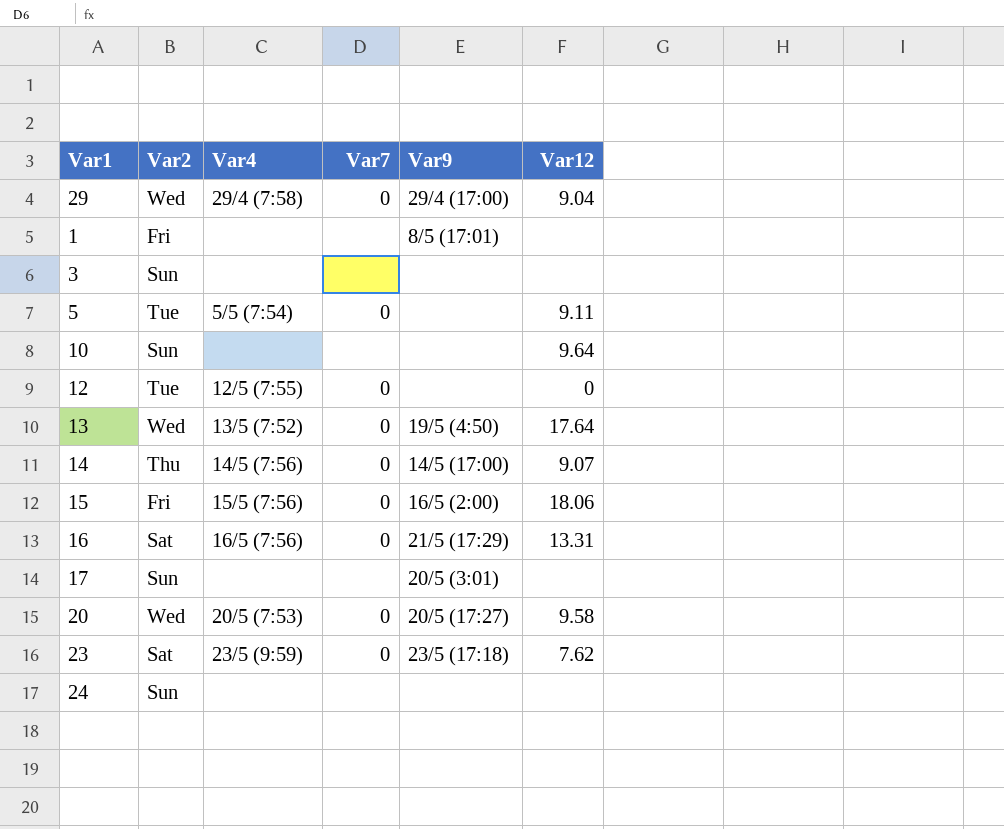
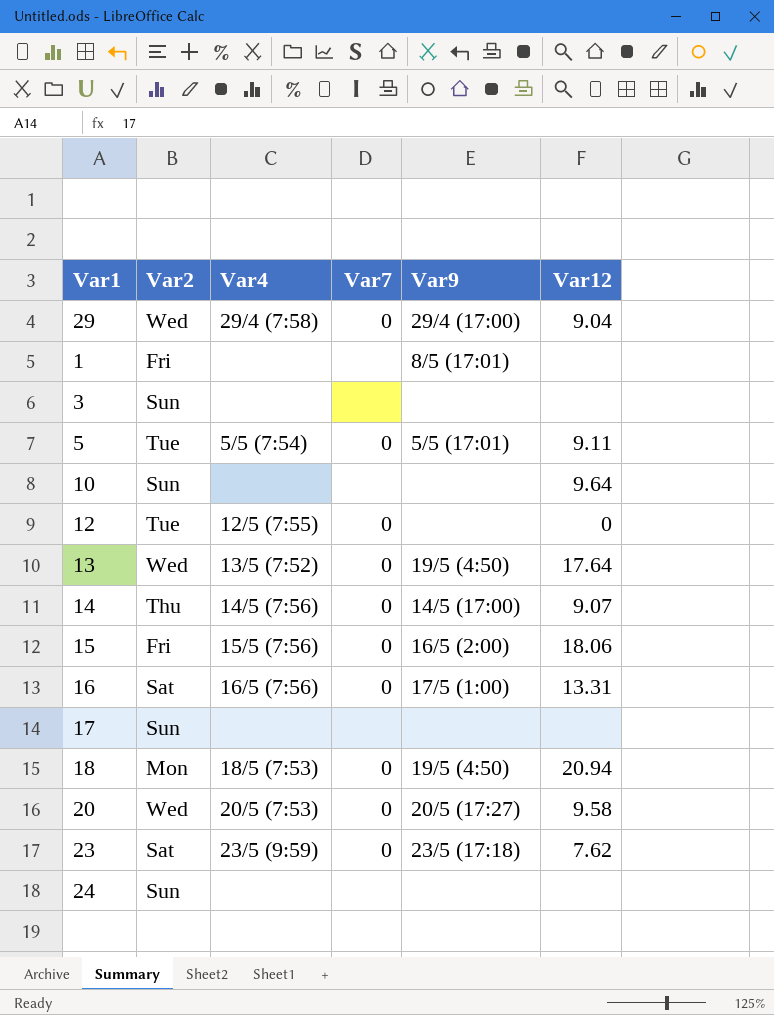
5 | Var9: none -> 5/5 (17:01)
16 | Var9: 21/5 (17:29) -> 17/5 (1:00)
17 | Var9: 20/5 (3:01) -> none
row 18: none -> Mon | 18/5 (7:53) | 0 | 19/5 (4:50) | 20.94

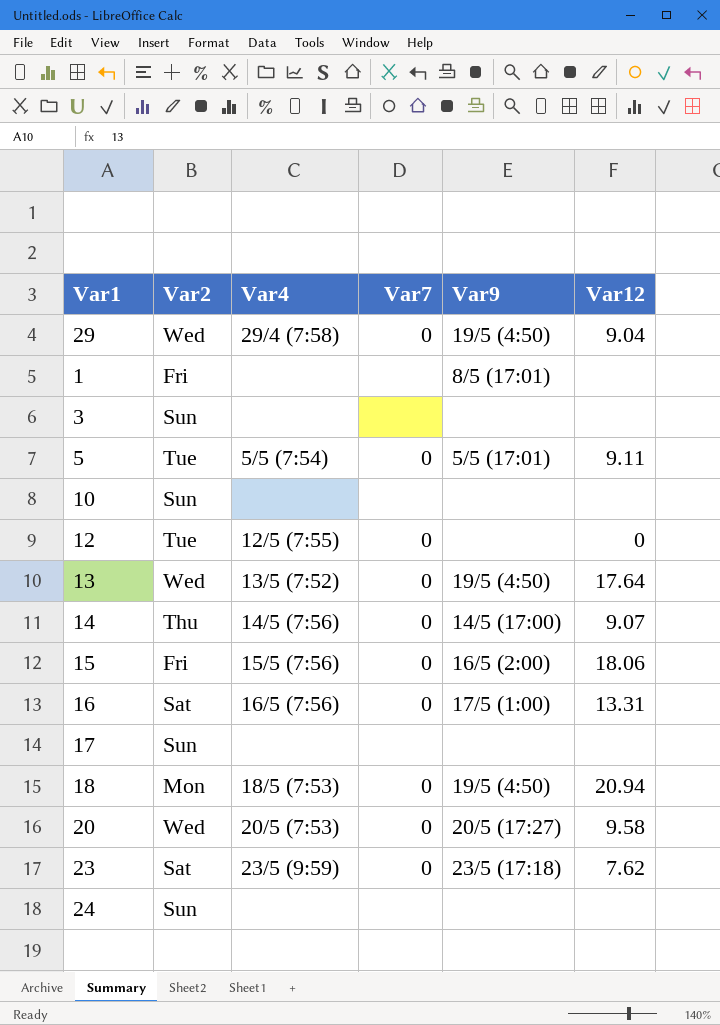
29 | Var9: 29/4 (17:00) -> 19/5 (4:50)
10 | Var12: 9.64 -> none

